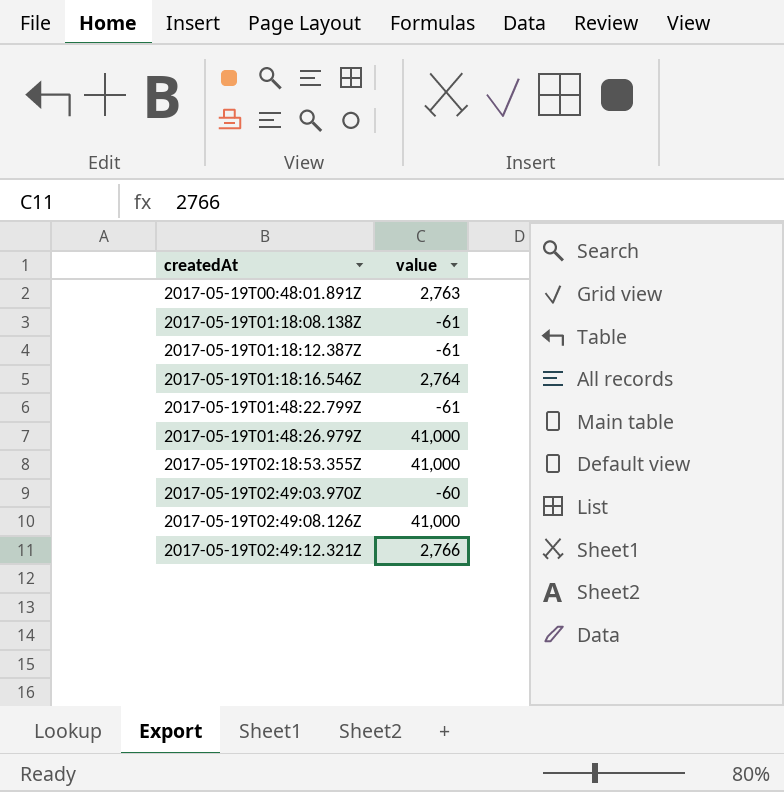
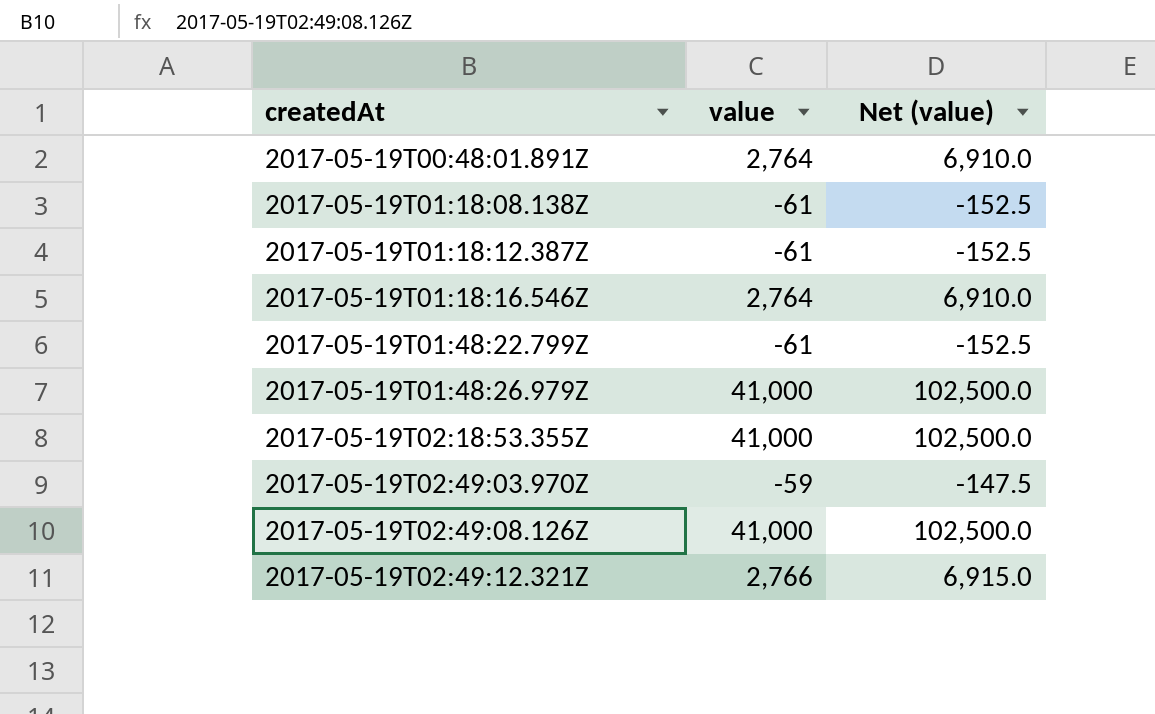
column Net (value) | formula: none -> [value] * 2.5
2017-05-19T00:48:01.891Z | value: 2,763 -> 2,764
2017-05-19T02:49:03.970Z | value: -60 -> -59

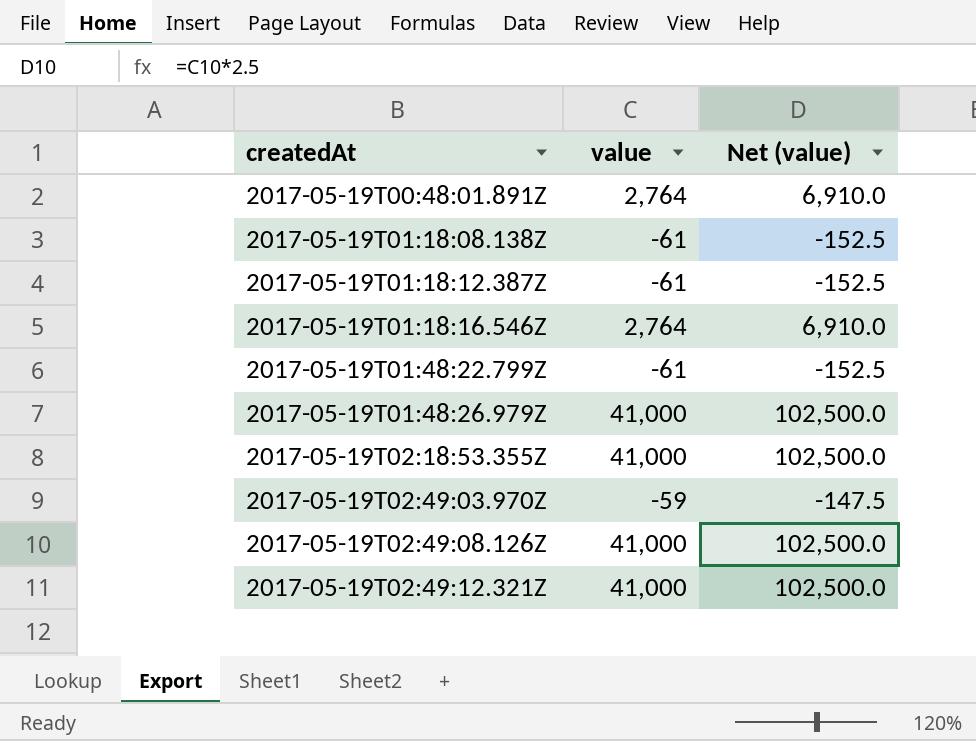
2017-05-19T02:49:12.321Z | value: 2,766 -> 41,000
2017-05-19T02:49:12.321Z | Net (value): 6,915.0 -> 102,500.0

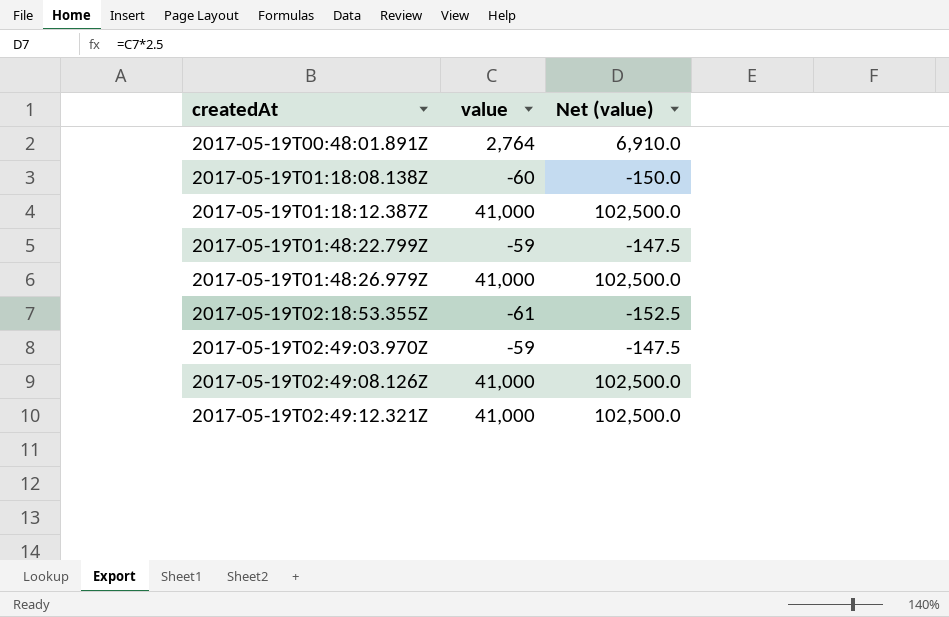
row 2017-05-19T01:18:16.546Z: 2,764 | 6,910.0 -> none
2017-05-19T01:18:08.138Z | value: -61 -> -60
2017-05-19T01:18:08.138Z | Net (value): -152.5 -> -150.0
2017-05-19T01:18:12.387Z | value: -61 -> 41,000
2017-05-19T01:18:12.387Z | Net (value): -152.5 -> 102,500.0
2017-05-19T01:48:22.799Z | value: -61 -> -59
2017-05-19T01:48:22.799Z | Net (value): -152.5 -> -147.5
2017-05-19T02:18:53.355Z | value: 41,000 -> -61
2017-05-19T02:18:53.355Z | Net (value): 102,500.0 -> -152.5

